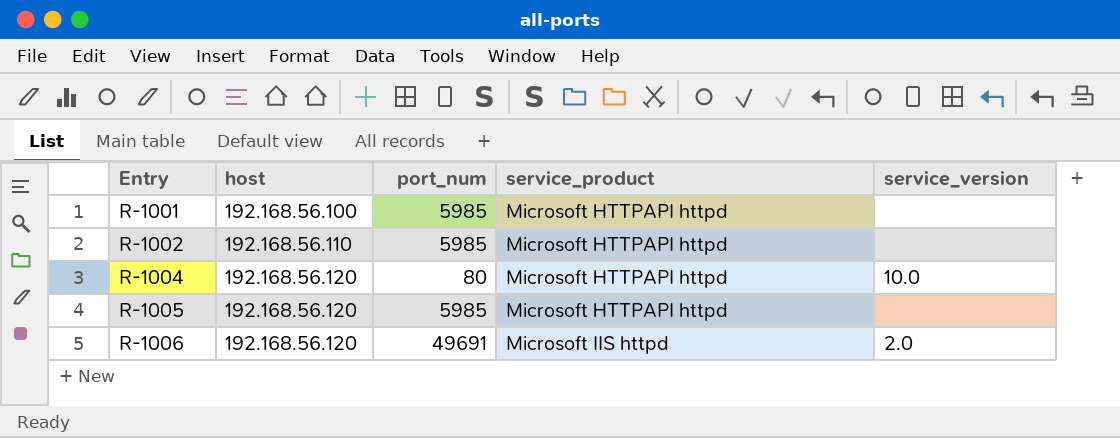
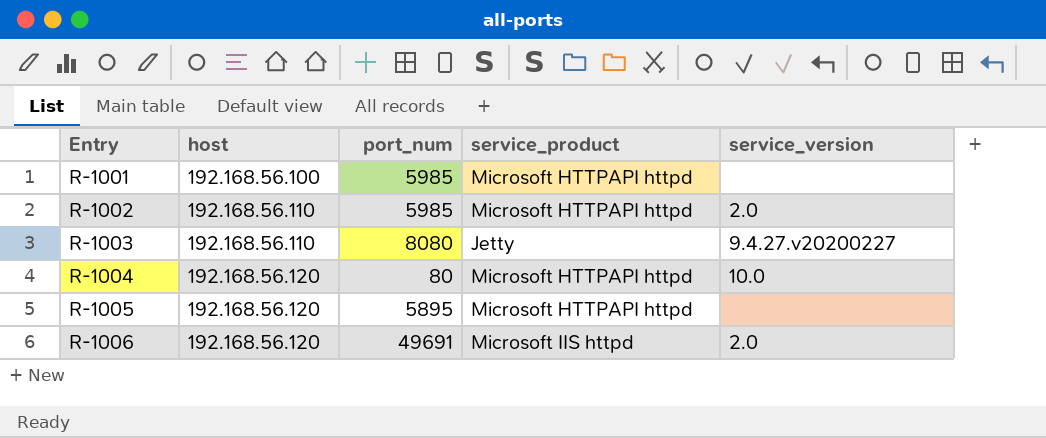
R-1002 | service_version: none -> 2.0
row R-1003: none -> 192.168.56.110 | 8080 | Jetty | 9.4.27.v20200227
R-1005 | port_num: 5985 -> 5895

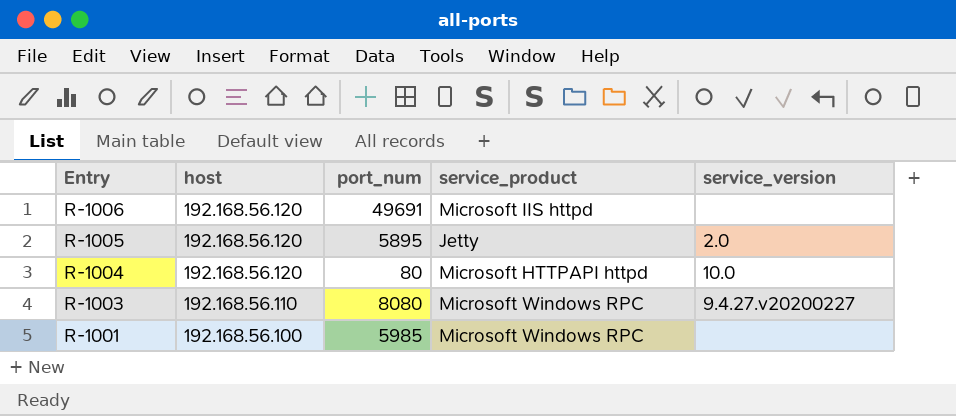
row order: Entry ascending -> Entry descending
row R-1002: 192.168.56.110 | 5985 | Microsoft HTTPAPI httpd | 2.0 -> none
R-1006 | service_version: 2.0 -> none
R-1005 | service_product: Microsoft HTTPAPI httpd -> Jetty
R-1005 | service_version: none -> 2.0
R-1003 | service_product: Jetty -> Microsoft Windows RPC
R-1001 | service_product: Microsoft HTTPAPI httpd -> Microsoft Windows RPC

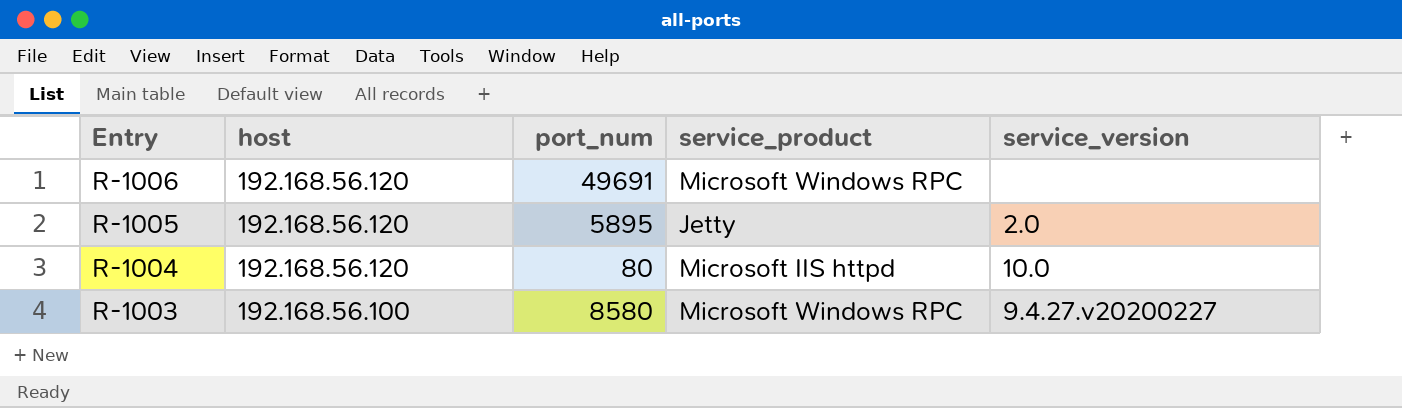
row R-1001: 192.168.56.100 | 5985 | Microsoft Windows RPC | none -> none
R-1006 | service_product: Microsoft IIS httpd -> Microsoft Windows RPC
R-1004 | service_product: Microsoft HTTPAPI httpd -> Microsoft IIS httpd
R-1003 | host: 192.168.56.110 -> 192.168.56.100
R-1003 | port_num: 8080 -> 8580

